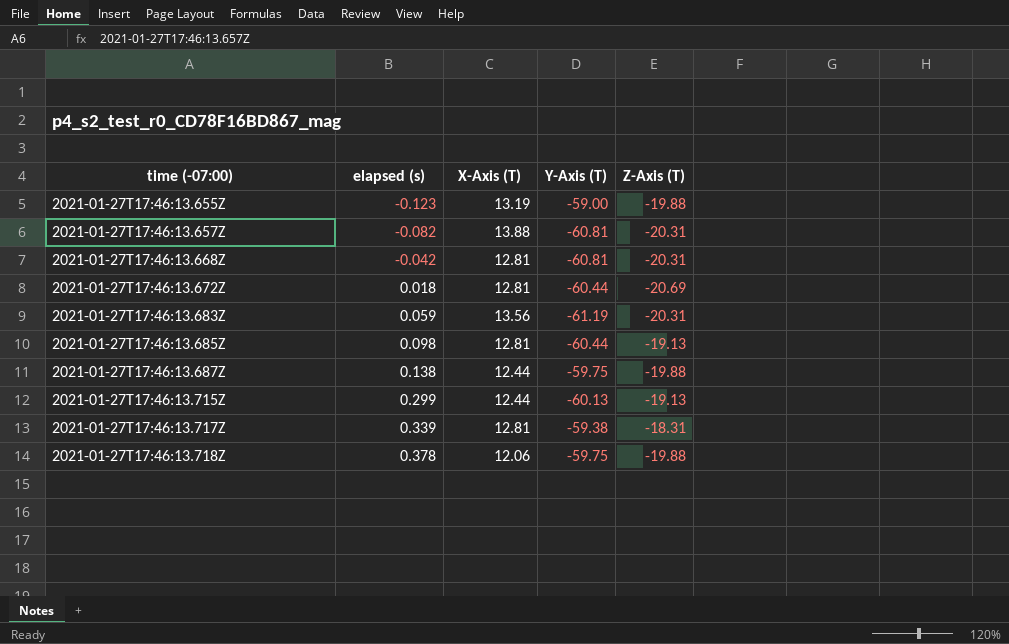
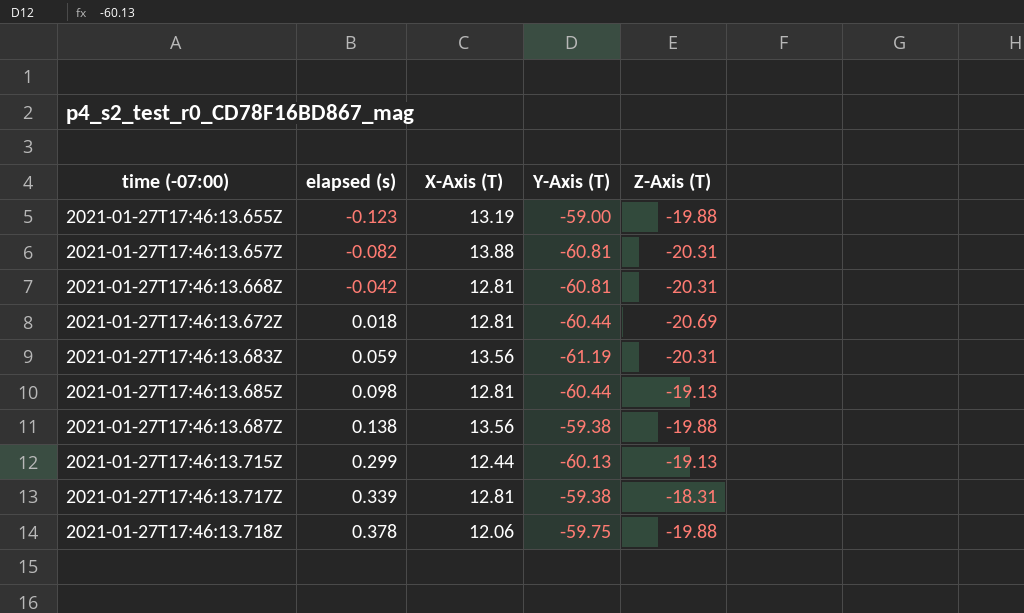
2021-01-27T17:46:13.687Z | X-Axis (T): 12.44 -> 13.56
2021-01-27T17:46:13.687Z | Y-Axis (T): -59.75 -> -59.38

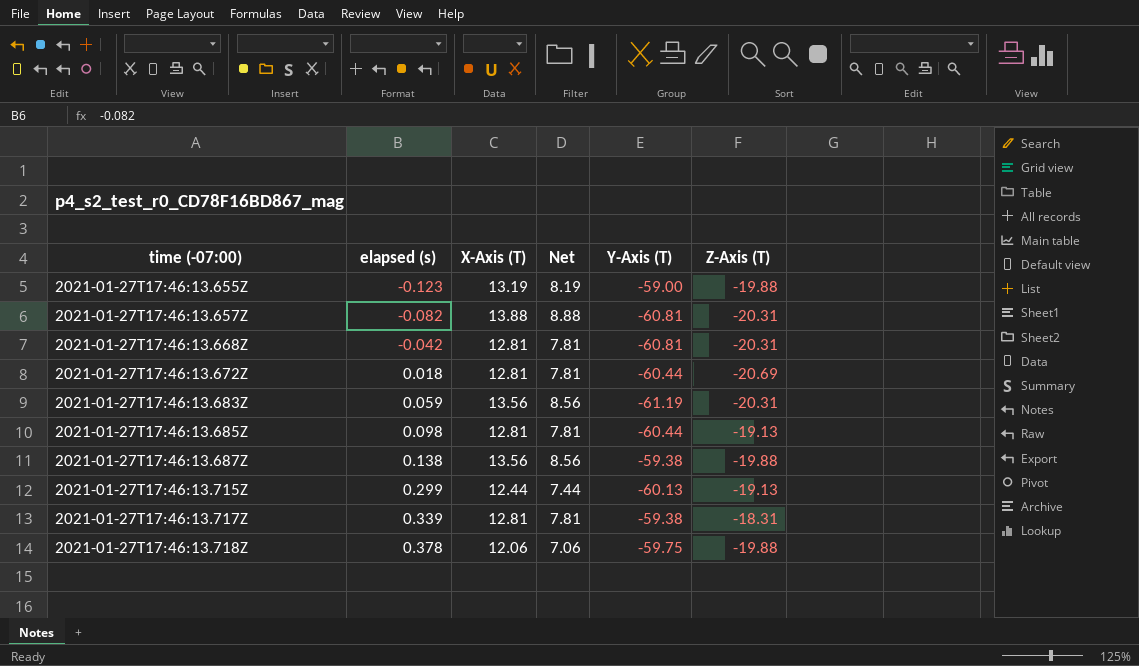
column Net | formula: none -> [X-Axis (T)] - 5

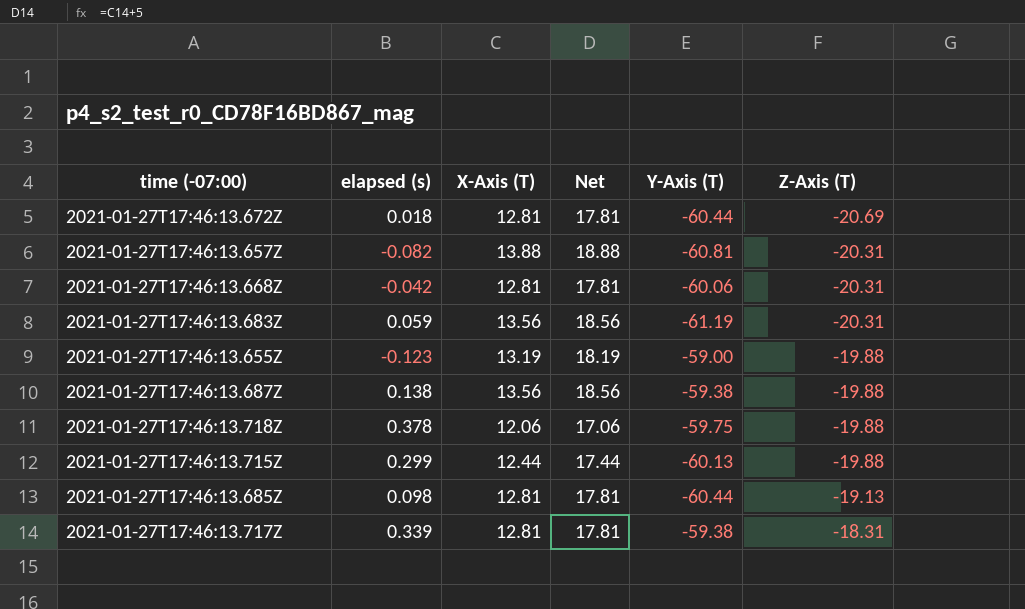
row order: time (-07:00) ascending -> Z-Axis (T) ascending
column Net | formula: [X-Axis (T)] - 5 -> [X-Axis (T)] + 5
2021-01-27T17:46:13.668Z | Y-Axis (T): -60.81 -> -60.06
2021-01-27T17:46:13.715Z | Z-Axis (T): -19.13 -> -19.88

